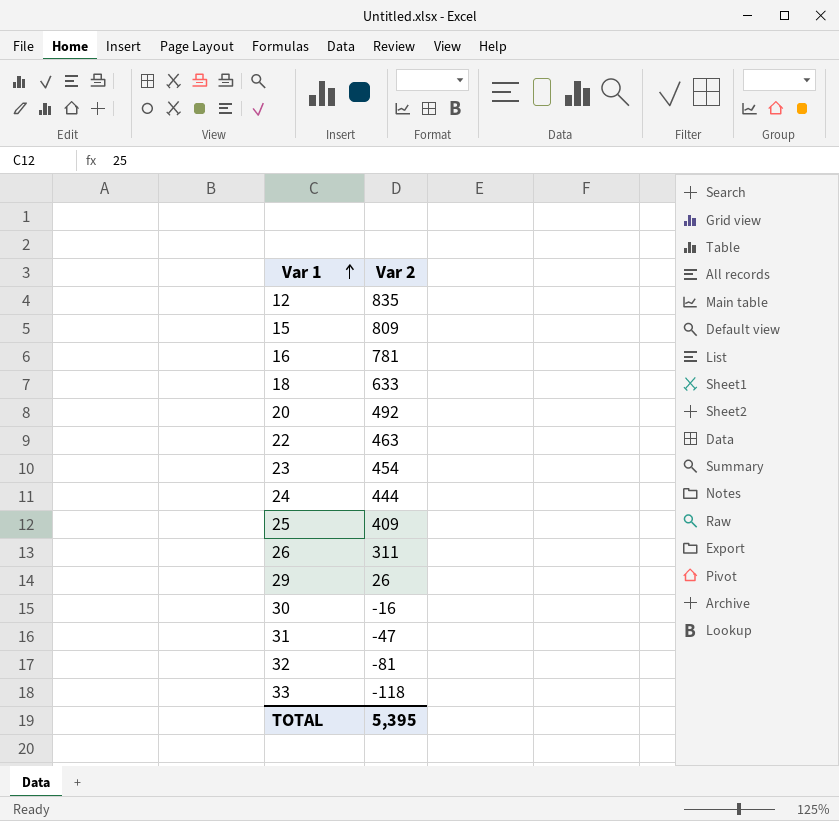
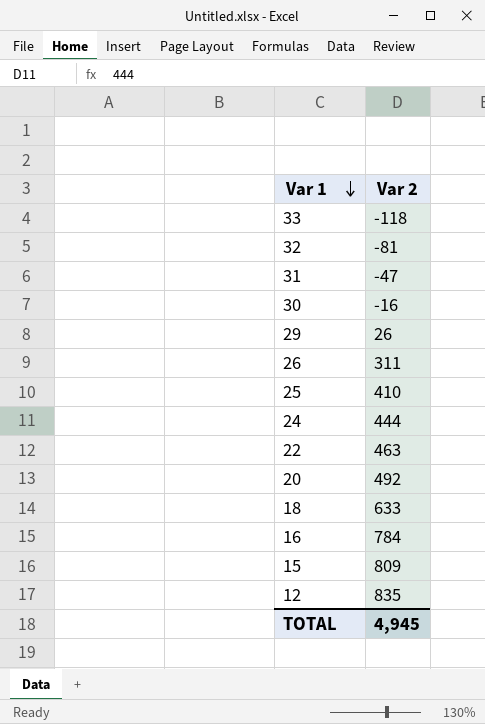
row order: Var 1 ascending -> Var 1 descending
row 23: 454 -> none
25 | Var 2: 409 -> 410
16 | Var 2: 781 -> 784
TOTAL | Var 2: 5,395 -> 4,945

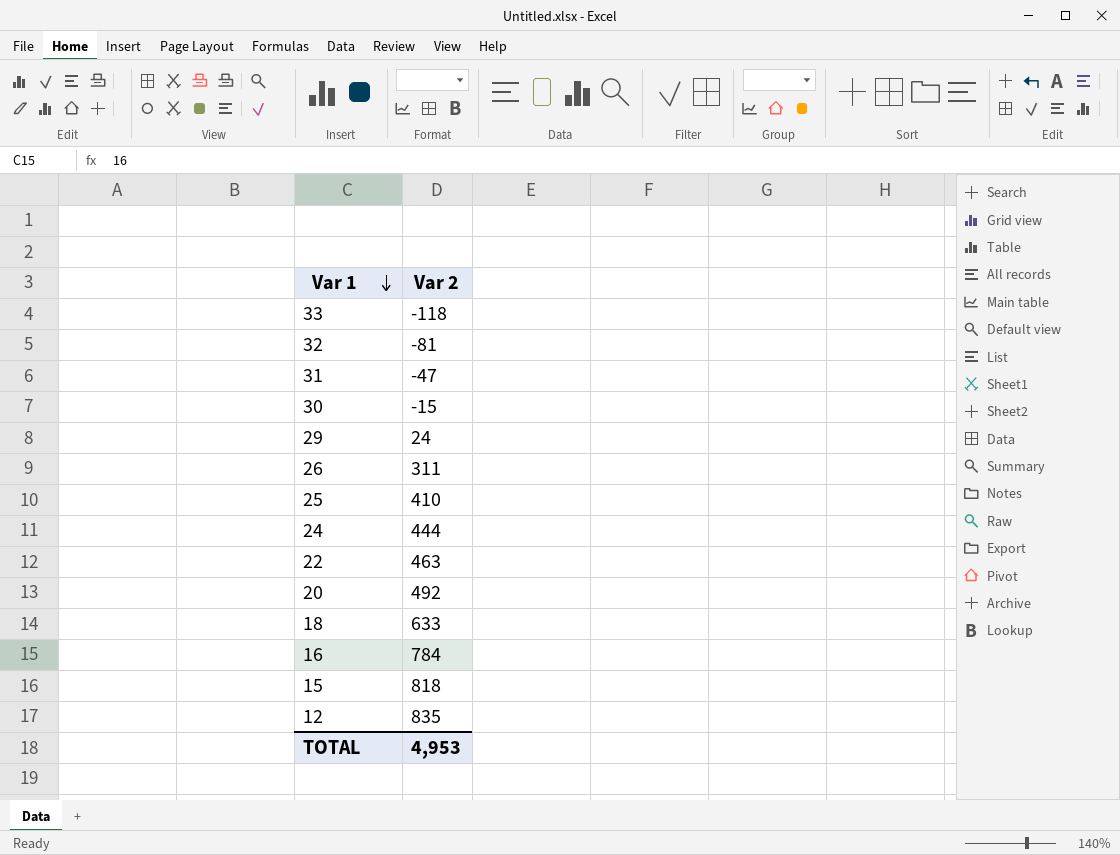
30 | Var 2: -16 -> -15
29 | Var 2: 26 -> 24
15 | Var 2: 809 -> 818
TOTAL | Var 2: 4,945 -> 4,953

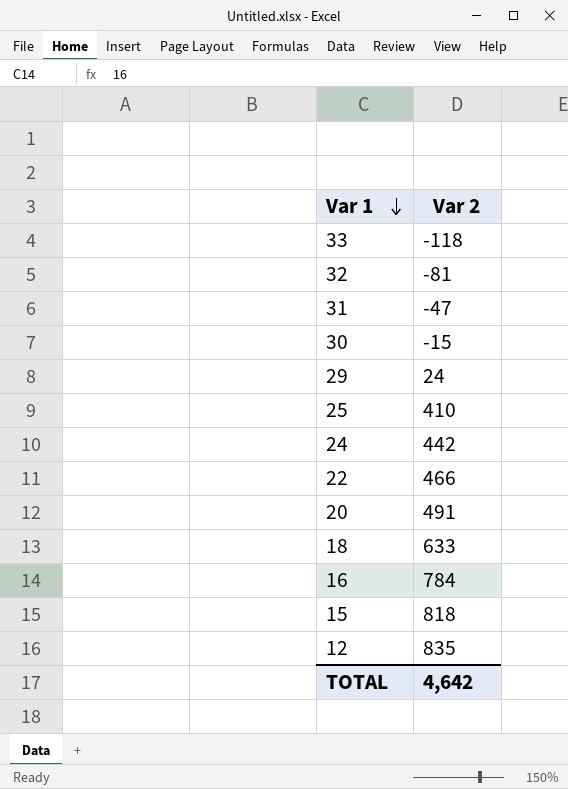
row 26: 311 -> none
24 | Var 2: 444 -> 442
22 | Var 2: 463 -> 466
20 | Var 2: 492 -> 491
TOTAL | Var 2: 4,953 -> 4,642

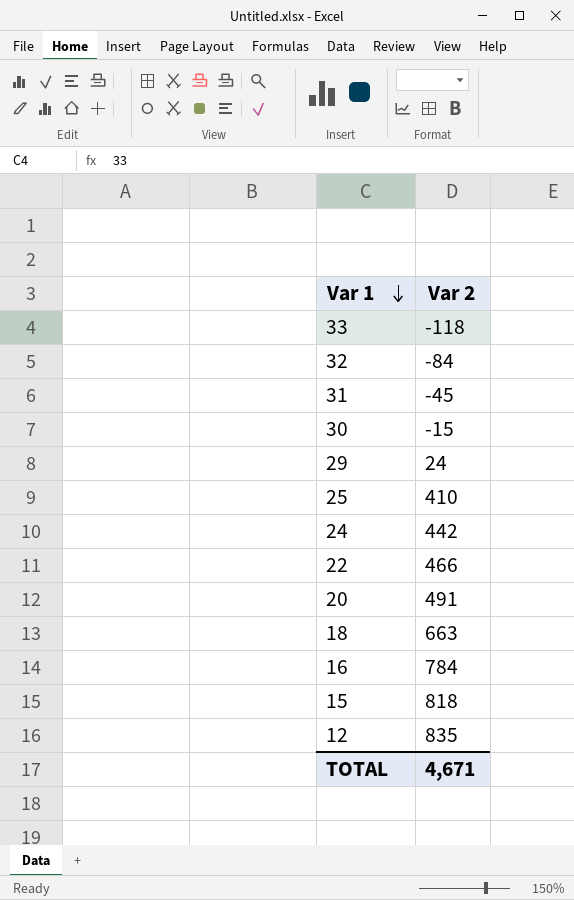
32 | Var 2: -81 -> -84
31 | Var 2: -47 -> -45
18 | Var 2: 633 -> 663
TOTAL | Var 2: 4,642 -> 4,671

